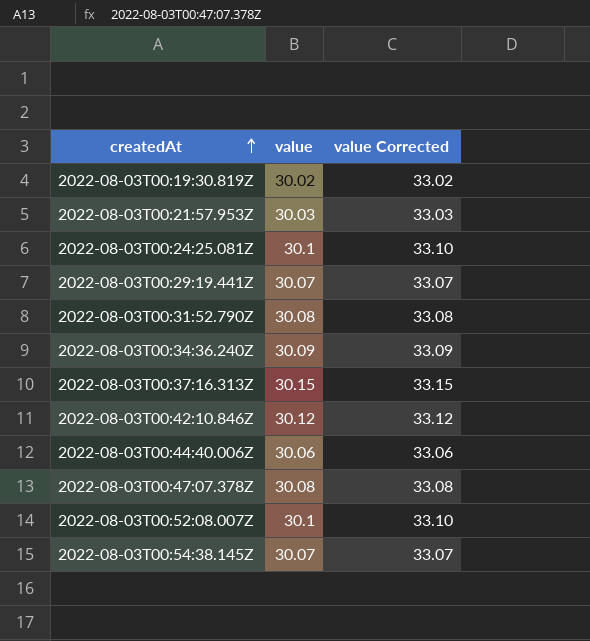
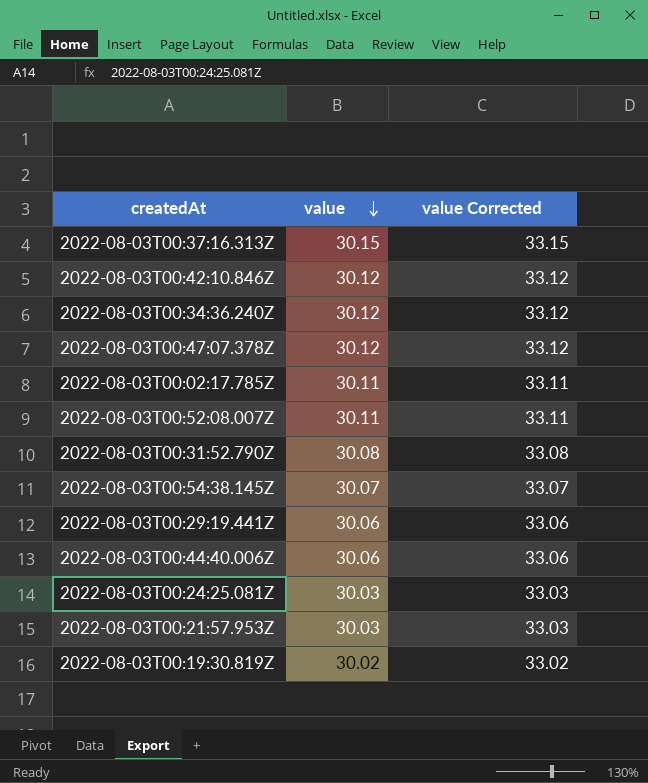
row order: createdAt ascending -> value descending
2022-08-03T00:34:36.240Z | value: 30.09 -> 30.12
2022-08-03T00:34:36.240Z | value Corrected: 33.09 -> 33.12
2022-08-03T00:47:07.378Z | value: 30.08 -> 30.12
2022-08-03T00:47:07.378Z | value Corrected: 33.08 -> 33.12
row 2022-08-03T00:02:17.785Z: none -> 30.11 | 33.11
2022-08-03T00:52:08.007Z | value: 30.1 -> 30.11
2022-08-03T00:52:08.007Z | value Corrected: 33.10 -> 33.11
2022-08-03T00:29:19.441Z | value: 30.07 -> 30.06
2022-08-03T00:29:19.441Z | value Corrected: 33.07 -> 33.06
2022-08-03T00:24:25.081Z | value: 30.1 -> 30.03
2022-08-03T00:24:25.081Z | value Corrected: 33.10 -> 33.03

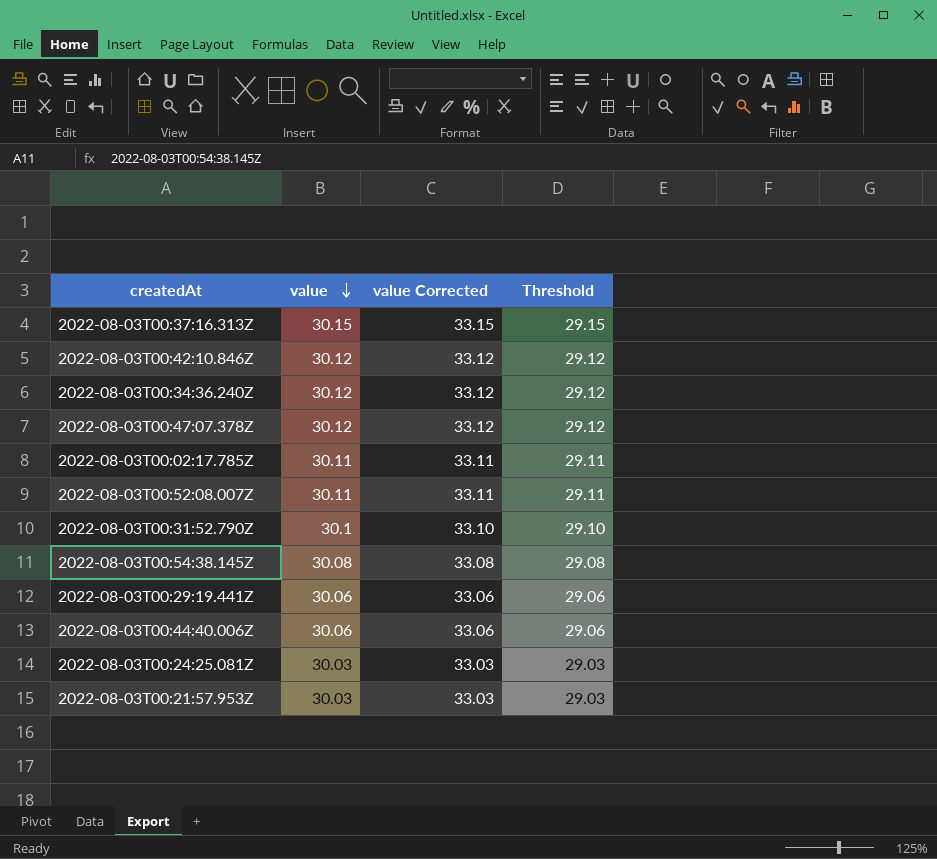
column Threshold | formula: none -> [value] - 1
row 2022-08-03T00:19:30.819Z: 30.02 | 33.02 -> none
2022-08-03T00:31:52.790Z | value: 30.08 -> 30.1
2022-08-03T00:31:52.790Z | value Corrected: 33.08 -> 33.10
2022-08-03T00:54:38.145Z | value: 30.07 -> 30.08
2022-08-03T00:54:38.145Z | value Corrected: 33.07 -> 33.08

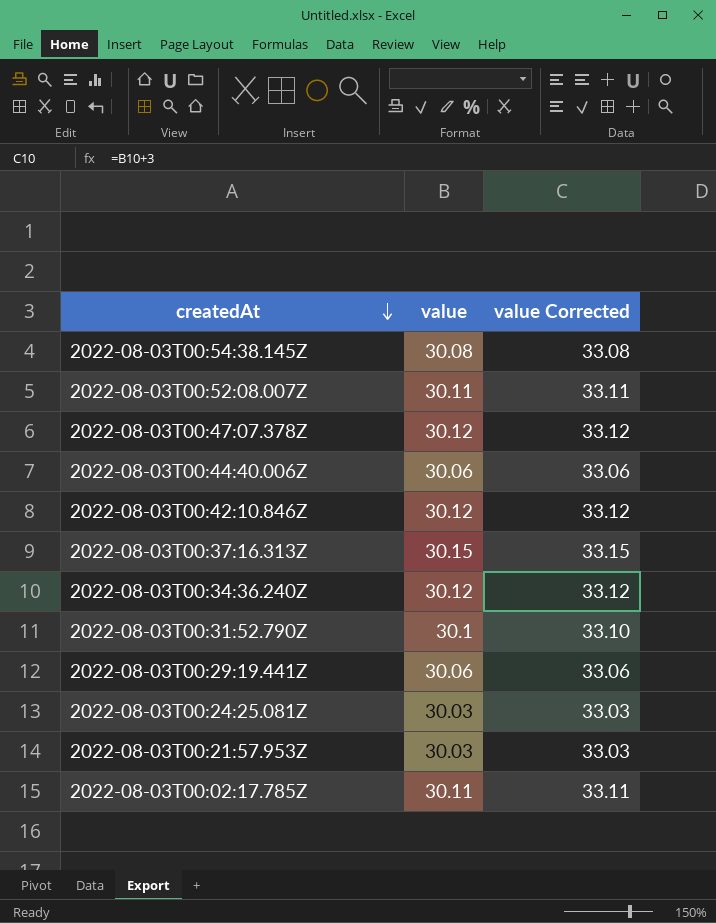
row order: value descending -> createdAt descending
column Threshold | formula: [value] - 1 -> none

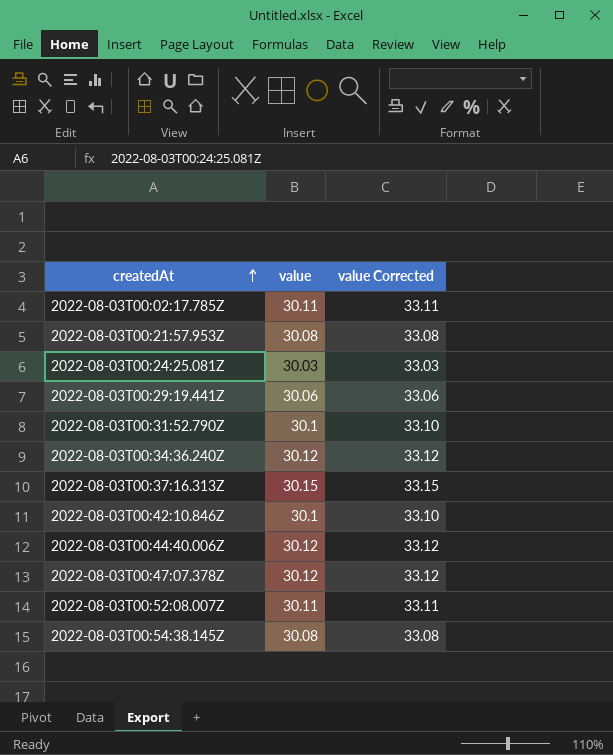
row order: createdAt descending -> createdAt ascending
2022-08-03T00:21:57.953Z | value: 30.03 -> 30.08
2022-08-03T00:21:57.953Z | value Corrected: 33.03 -> 33.08
2022-08-03T00:42:10.846Z | value: 30.12 -> 30.1
2022-08-03T00:42:10.846Z | value Corrected: 33.12 -> 33.10
2022-08-03T00:44:40.006Z | value: 30.06 -> 30.12
2022-08-03T00:44:40.006Z | value Corrected: 33.06 -> 33.12

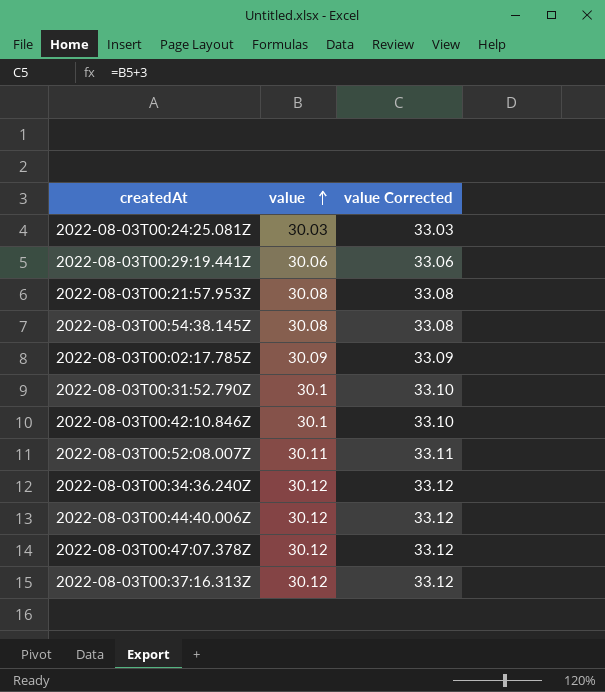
row order: createdAt ascending -> value ascending
2022-08-03T00:02:17.785Z | value: 30.11 -> 30.09
2022-08-03T00:02:17.785Z | value Corrected: 33.11 -> 33.09
2022-08-03T00:37:16.313Z | value: 30.15 -> 30.12
2022-08-03T00:37:16.313Z | value Corrected: 33.15 -> 33.12

